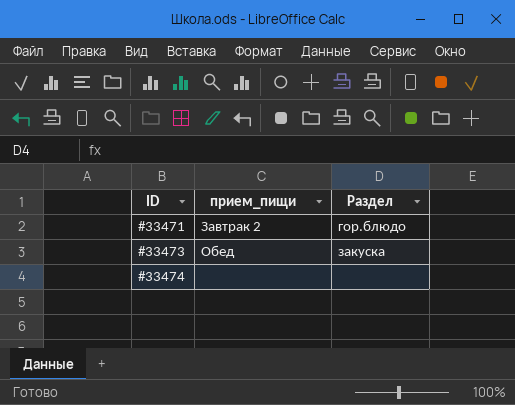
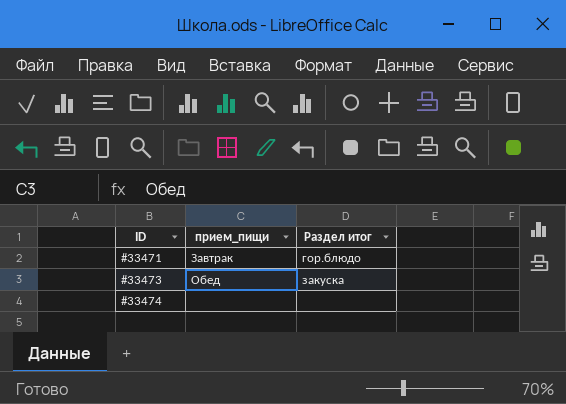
column name: Раздел -> Раздел итог
#33471 | прием_пищи: Завтрак 2 -> Завтрак

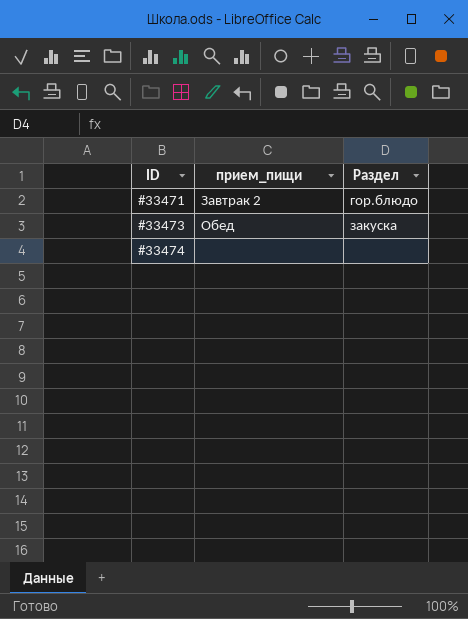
column name: Раздел итог -> Раздел
#33471 | прием_пищи: Завтрак -> Завтрак 2

